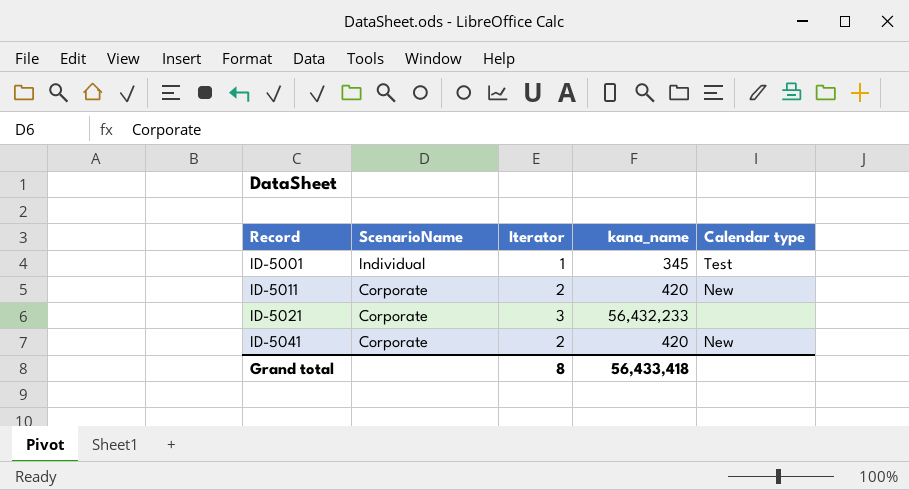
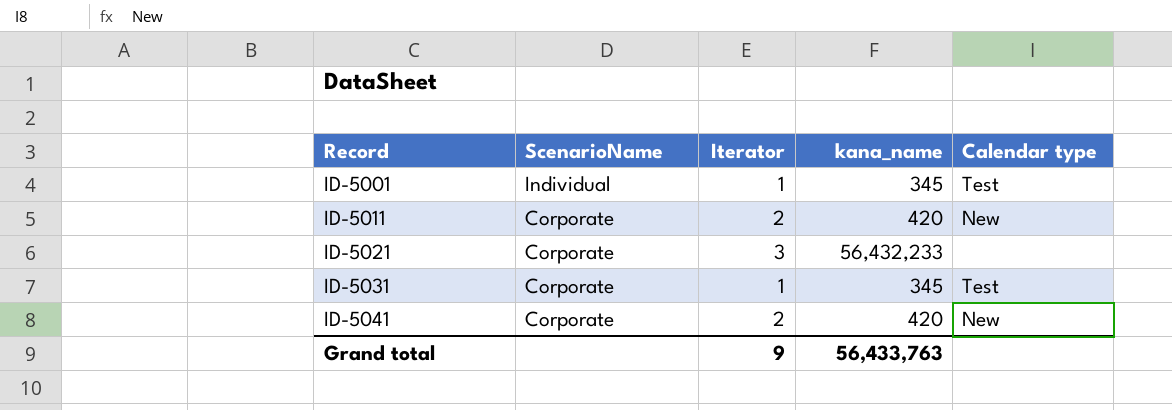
row ID-5031: none -> Corporate | 1 | 345 | Test
Grand total | Iterator: 8 -> 9
Grand total | kana_name: 56,433,418 -> 56,433,763

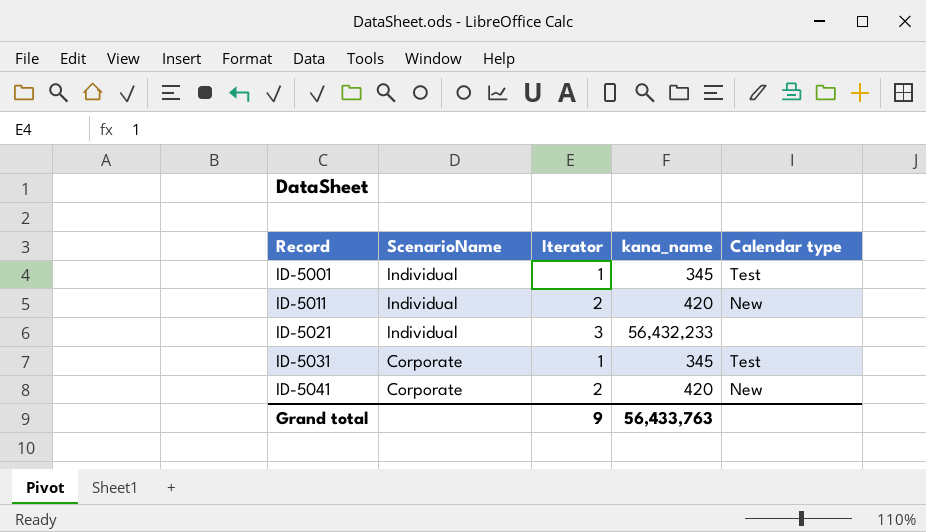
ID-5011 | ScenarioName: Corporate -> Individual
ID-5021 | ScenarioName: Corporate -> Individual

